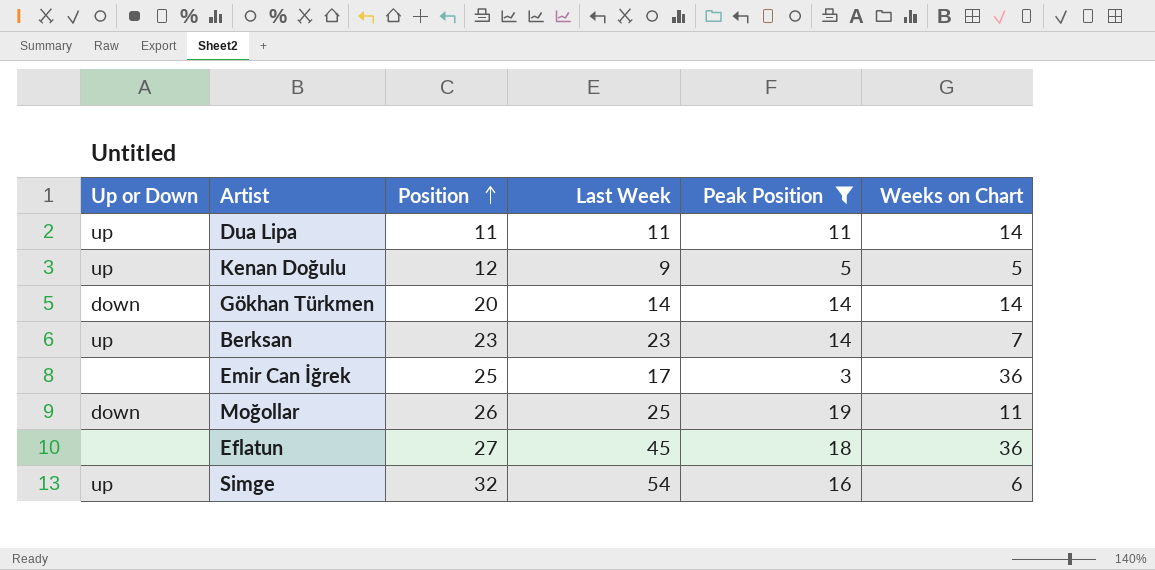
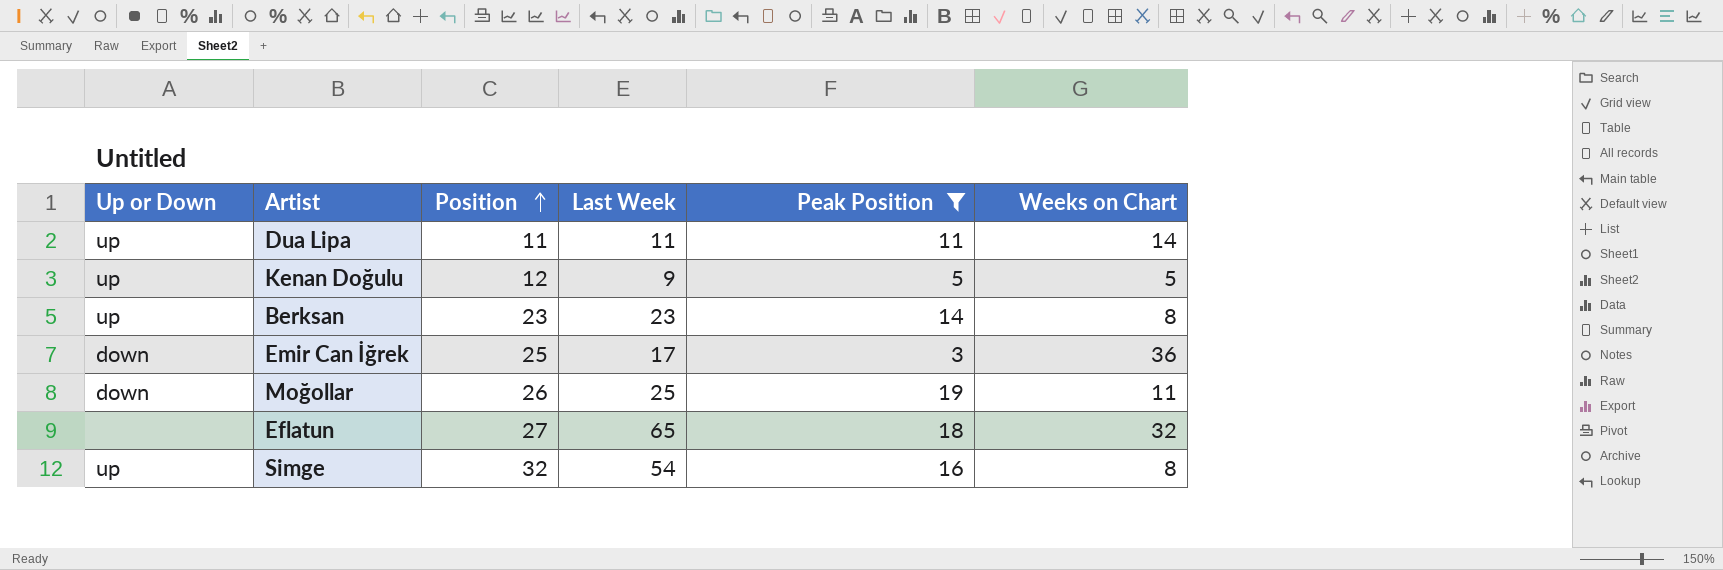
row Gökhan Türkmen: down | 20 | 14 | 14 | 14 -> none
Berksan | Weeks on Chart: 7 -> 8
Emir Can İğrek | Up or Down: none -> down
Eflatun | Last Week: 45 -> 65
Eflatun | Weeks on Chart: 36 -> 32
Simge | Weeks on Chart: 6 -> 8

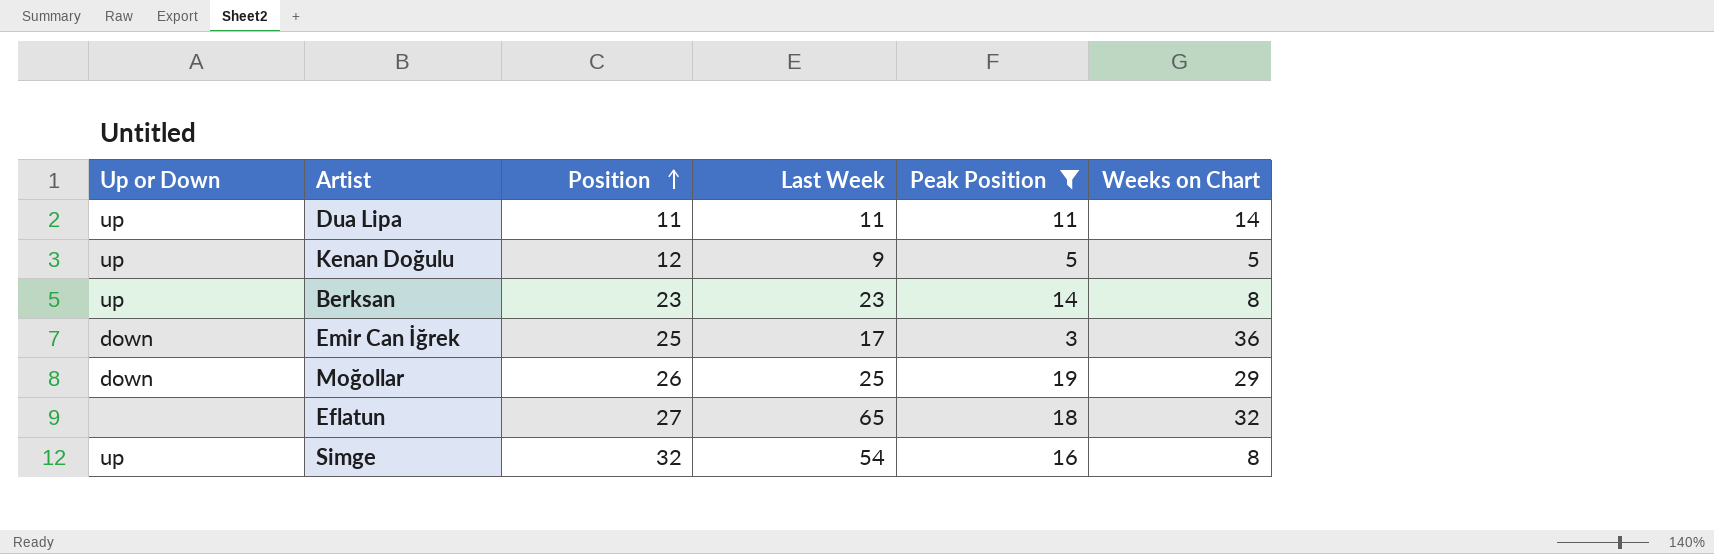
Moğollar | Weeks on Chart: 11 -> 29

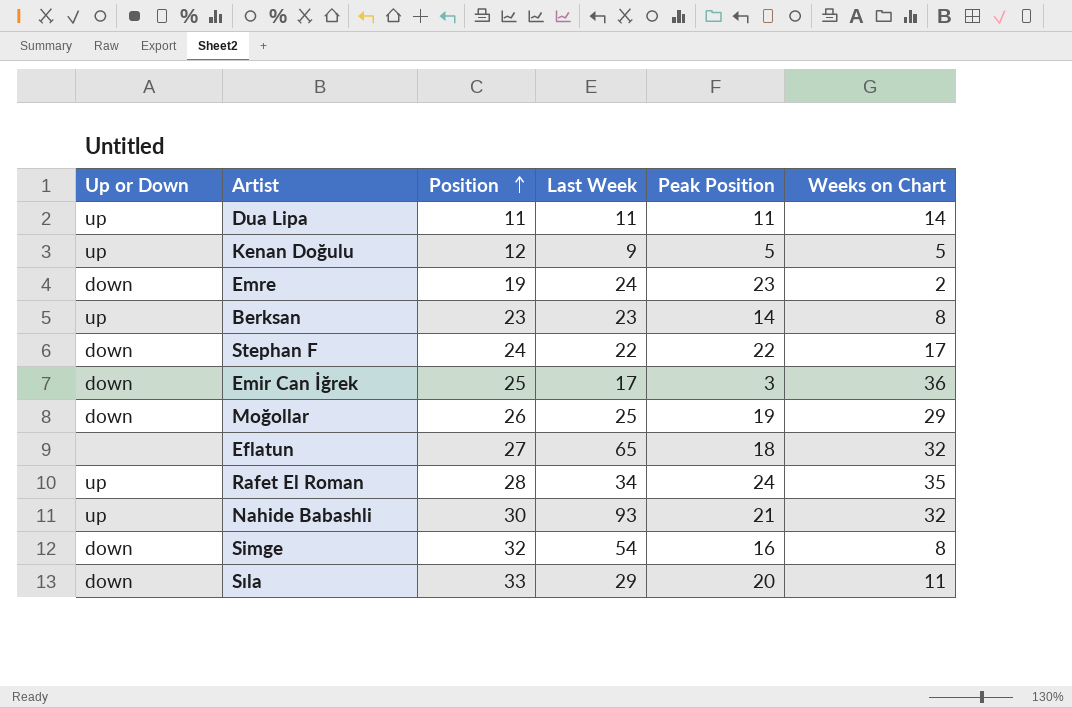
filter: Peak Position <= 19 -> none
Simge | Up or Down: up -> down

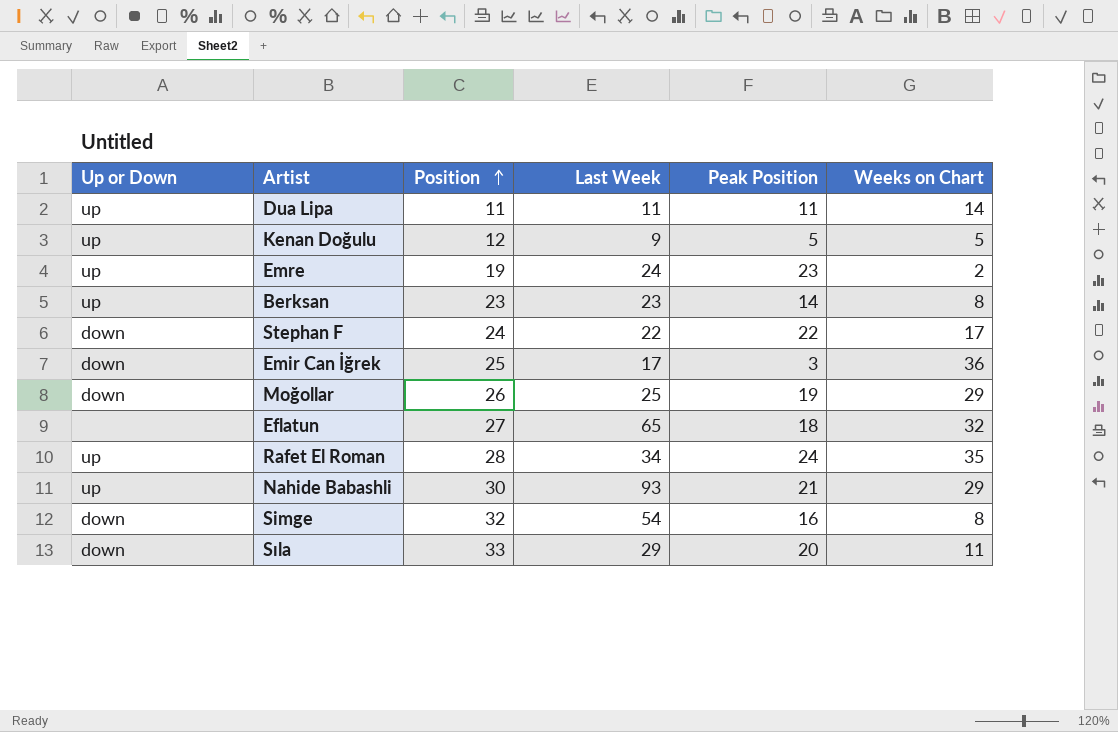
Emre | Up or Down: down -> up
Nahide Babashli | Weeks on Chart: 32 -> 29

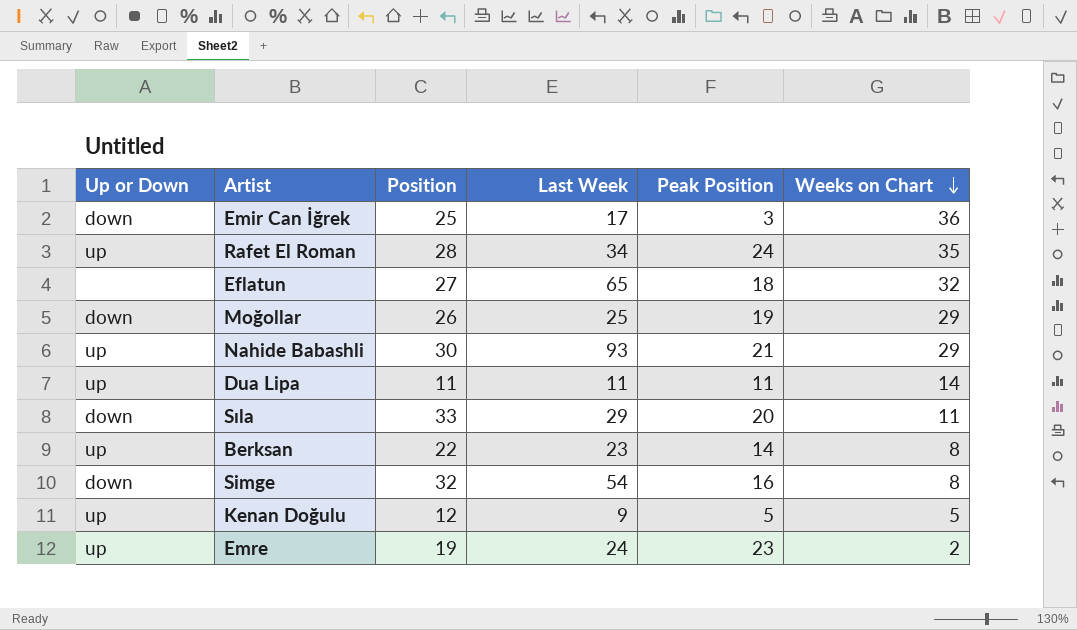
row order: Position ascending -> Weeks on Chart descending
row Stephan F: down | 24 | 22 | 22 | 17 -> none
Berksan | Position: 23 -> 22

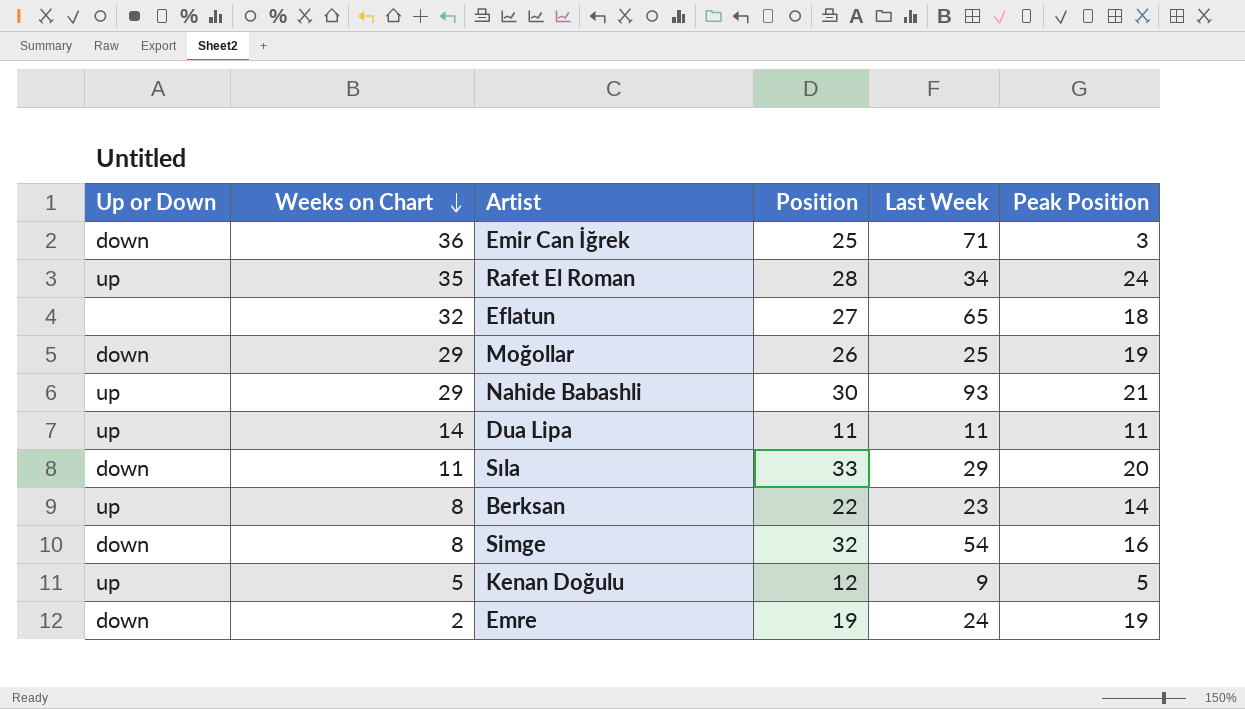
column Weeks on Chart | position: 6 -> 2
Emir Can İğrek | Last Week: 17 -> 71
Emre | Up or Down: up -> down
Emre | Peak Position: 23 -> 19

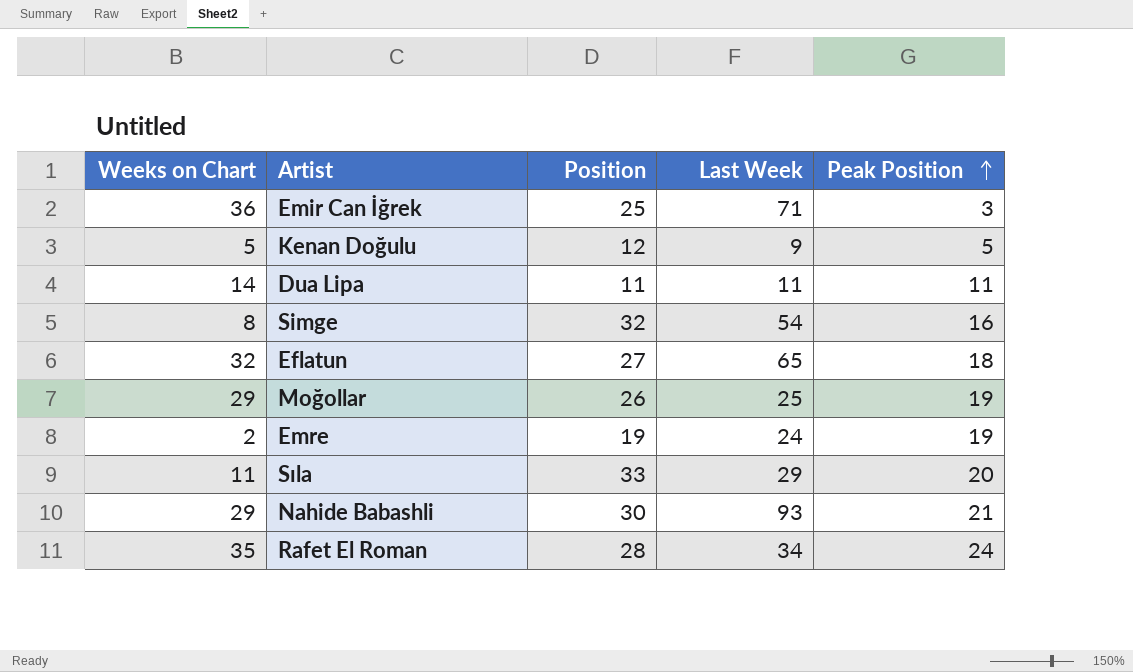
row order: Weeks on Chart descending -> Peak Position ascending
column Up or Down | position: 1 -> none
row Berksan: up | 8 | 22 | 23 | 14 -> none

